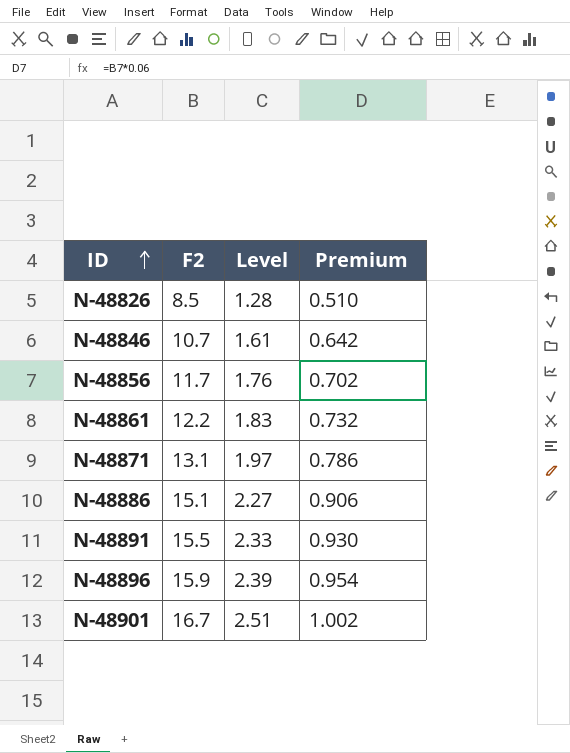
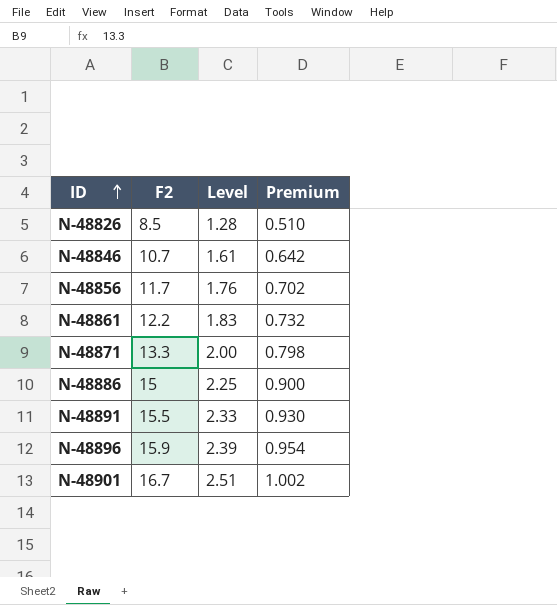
N-48871 | F2: 13.1 -> 13.3
N-48871 | Level: 1.97 -> 2.00
N-48871 | Premium: 0.786 -> 0.798
N-48886 | F2: 15.1 -> 15
N-48886 | Level: 2.27 -> 2.25
N-48886 | Premium: 0.906 -> 0.900

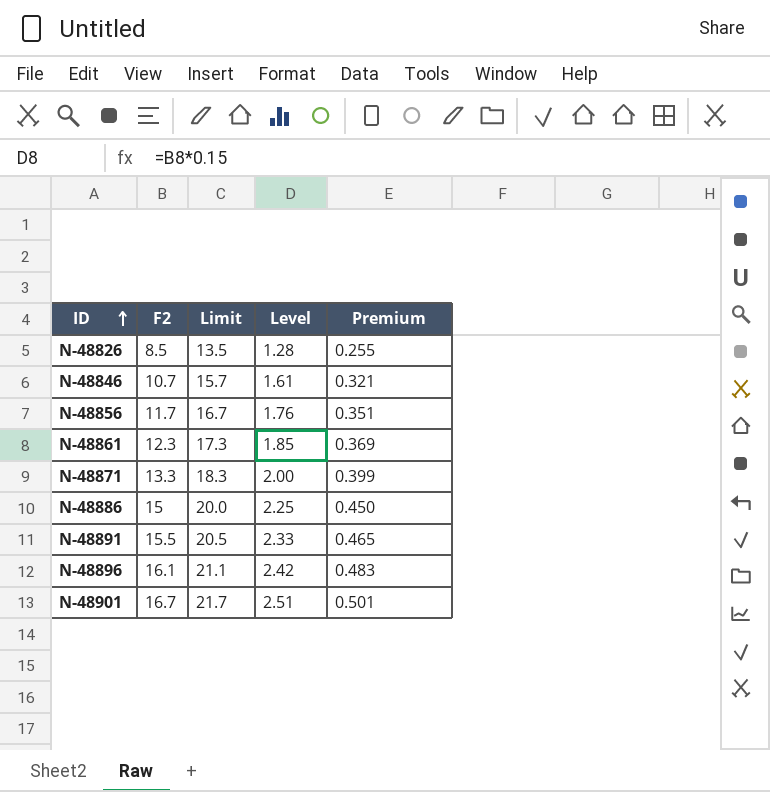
column Limit | formula: none -> [F2] + 5
column Premium | formula: [F2] * 0.06 -> [F2] * 0.03
N-48861 | F2: 12.2 -> 12.3
N-48861 | Level: 1.83 -> 1.85
N-48896 | F2: 15.9 -> 16.1
N-48896 | Level: 2.39 -> 2.42

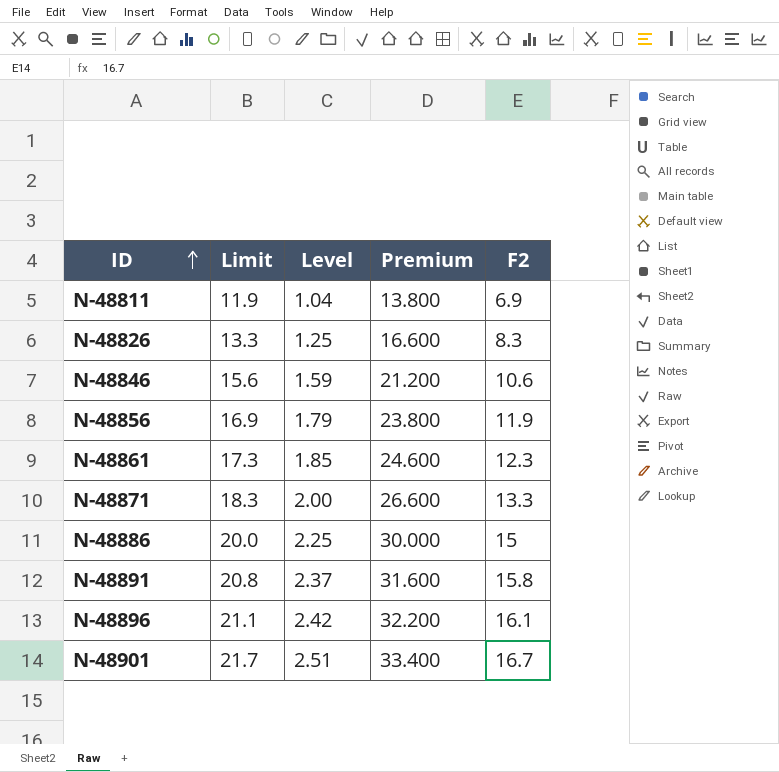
column Premium | formula: [F2] * 0.03 -> [F2] * 2
column F2 | position: 2 -> 5
row N-48811: none -> 11.9 | 1.04 | 13.800 | 6.9
N-48826 | Limit: 13.5 -> 13.3
N-48826 | Level: 1.28 -> 1.25
N-48826 | F2: 8.5 -> 8.3
N-48846 | Limit: 15.7 -> 15.6
N-48846 | Level: 1.61 -> 1.59
N-48846 | F2: 10.7 -> 10.6
N-48856 | Limit: 16.7 -> 16.9
N-48856 | Level: 1.76 -> 1.79
N-48856 | F2: 11.7 -> 11.9
N-48891 | Limit: 20.5 -> 20.8
N-48891 | Level: 2.33 -> 2.37
N-48891 | F2: 15.5 -> 15.8

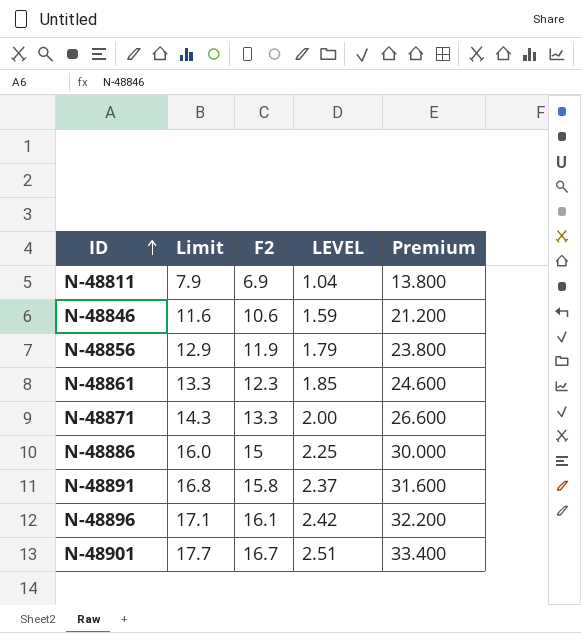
column Limit | formula: [F2] + 5 -> [F2] + 1
column F2 | position: 5 -> 3
column name: Level -> LEVEL
row N-48826: 13.3 | 1.25 | 16.600 | 8.3 -> none

